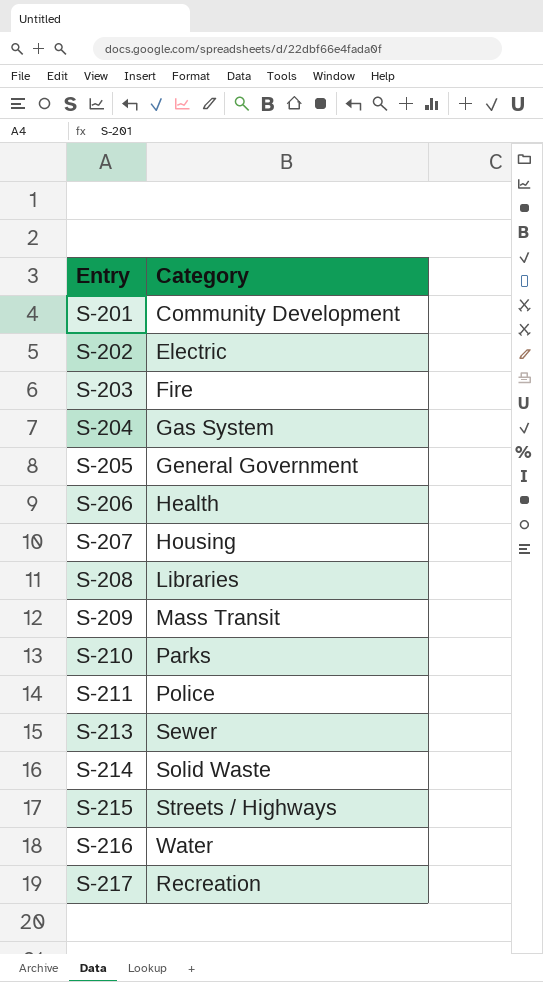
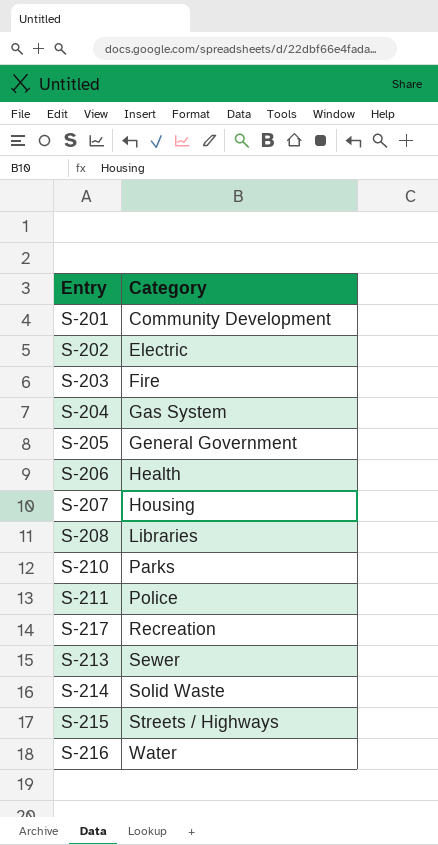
row order: Entry ascending -> Category ascending
row S-209: Mass Transit -> none

